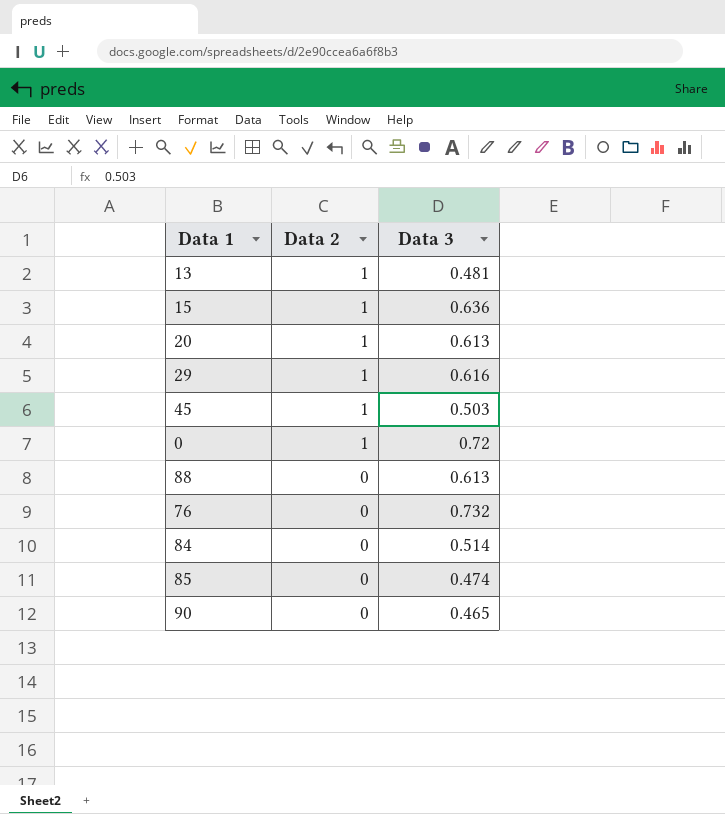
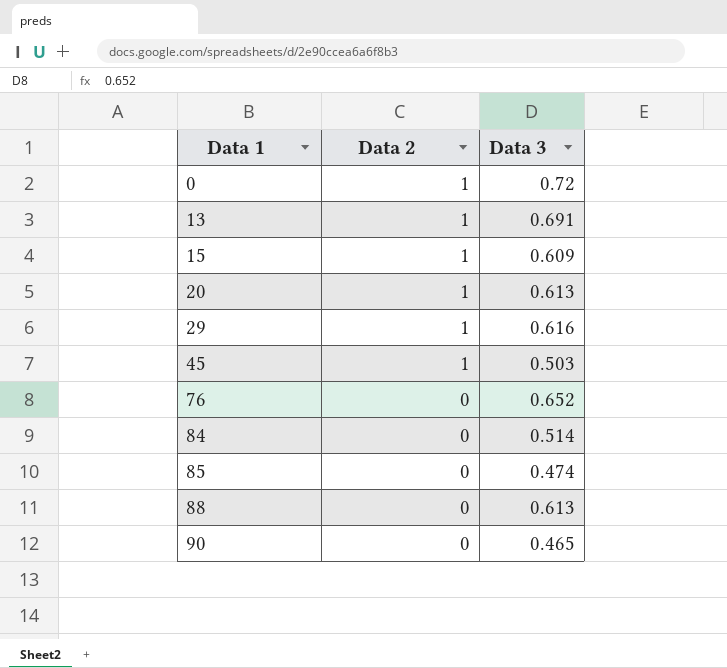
row order: Data 2 descending -> Data 1 ascending
13 | Data 3: 0.481 -> 0.691
15 | Data 3: 0.636 -> 0.609
76 | Data 3: 0.732 -> 0.652

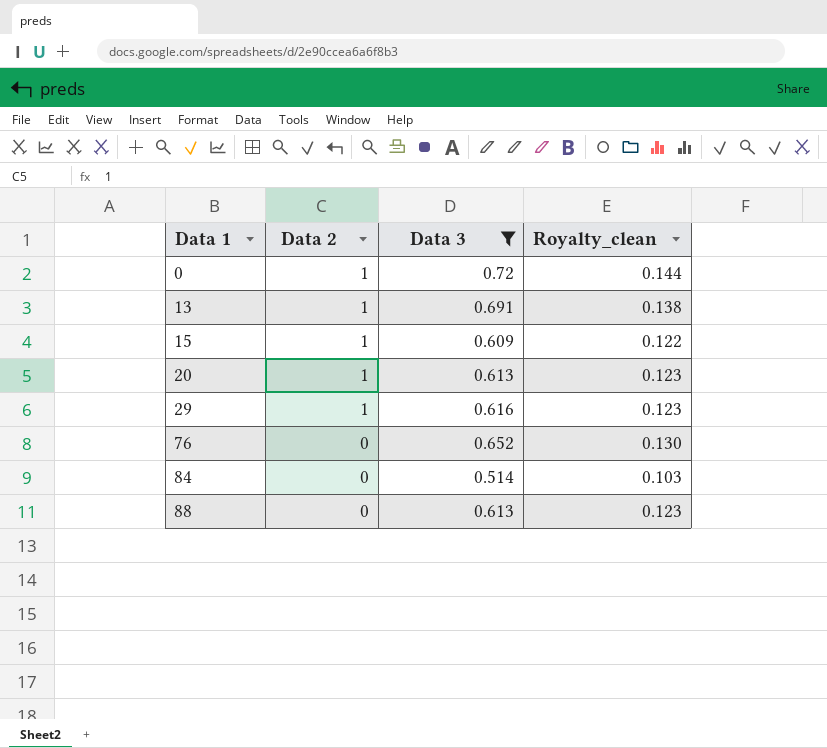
filter: none -> Data 3 >= 0.514
column Royalty_clean | formula: none -> [Data 3] * 0.2

